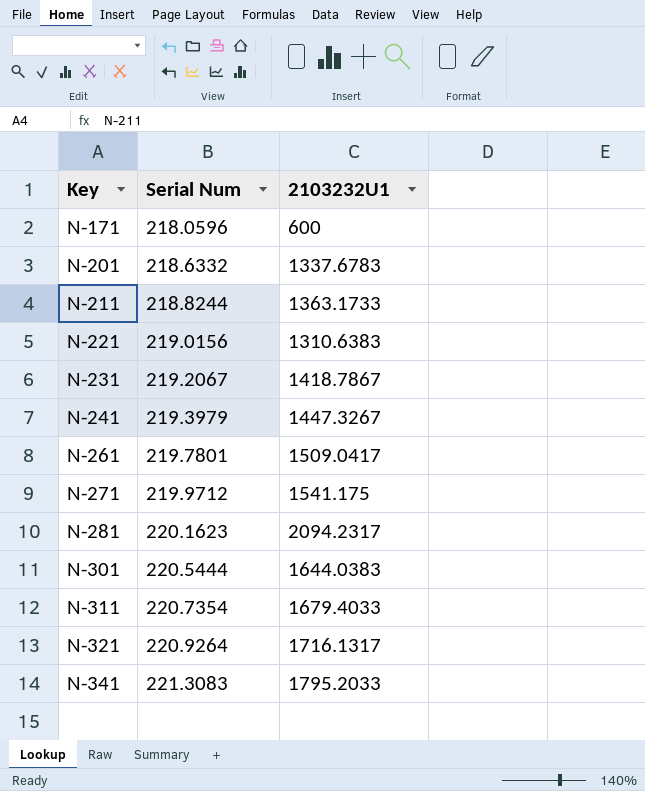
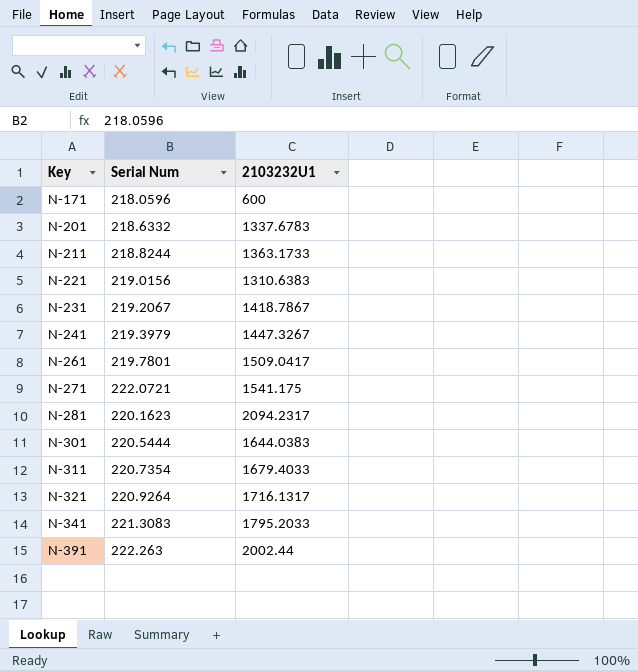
N-271 | Serial Num: 219.9712 -> 222.0721
row N-391: none -> 222.263 | 2002.44

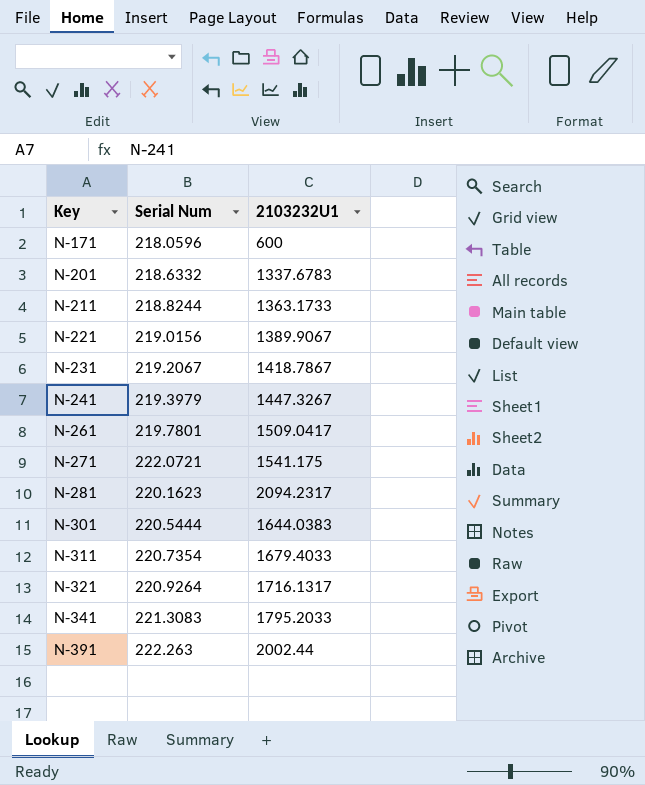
N-221 | 2103232U1: 1310.6383 -> 1389.9067

